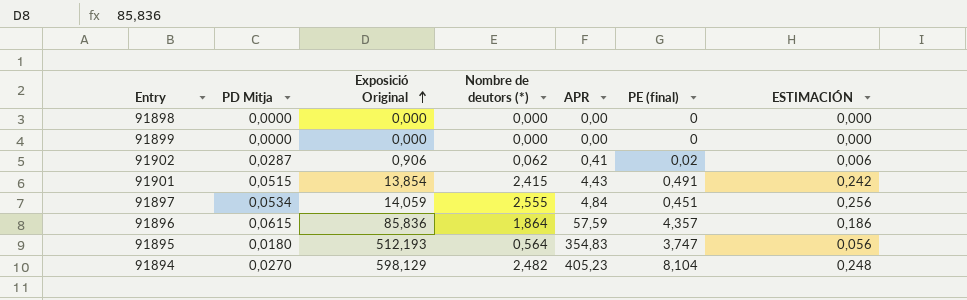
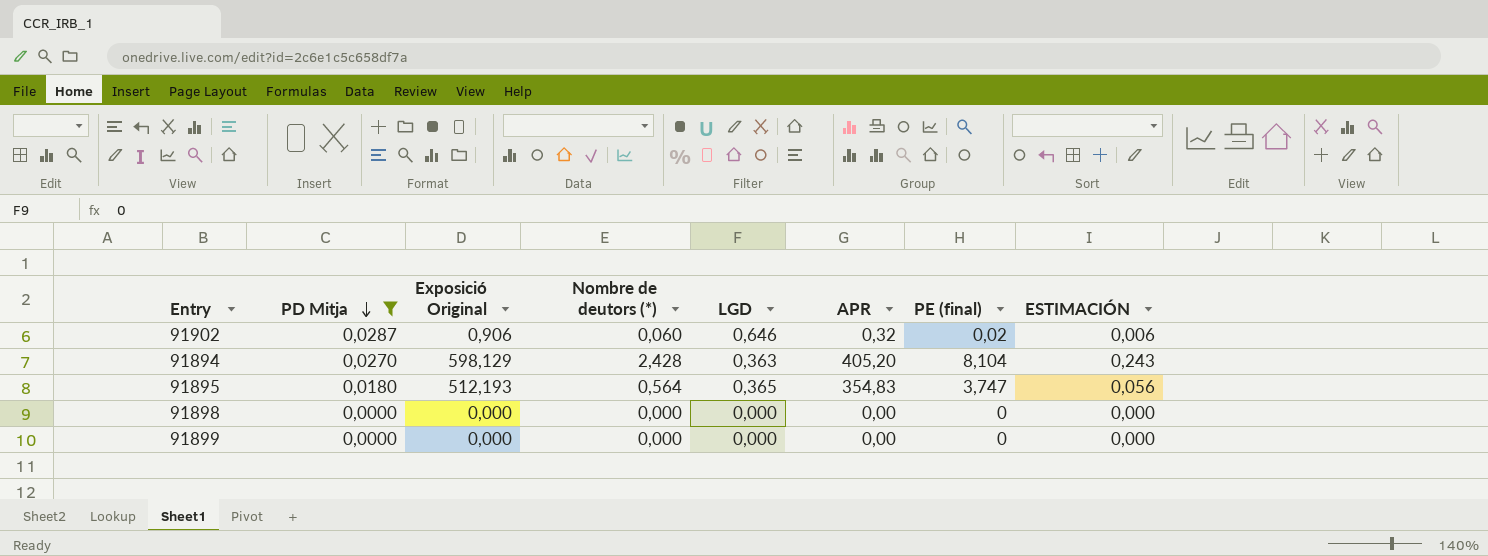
filter: none -> PD Mitja <= 0,0287
row order: Exposició Original ascending -> PD Mitja descending
column LGD | position: none -> 5
91902 | Nombre de deutors (*): 0,062 -> 0,060
91902 | APR: 0,41 -> 0,32
91894 | Nombre de deutors (*): 2,482 -> 2,428
91894 | APR: 405,23 -> 405,20
91894 | ESTIMACIÓN: 0,248 -> 0,243

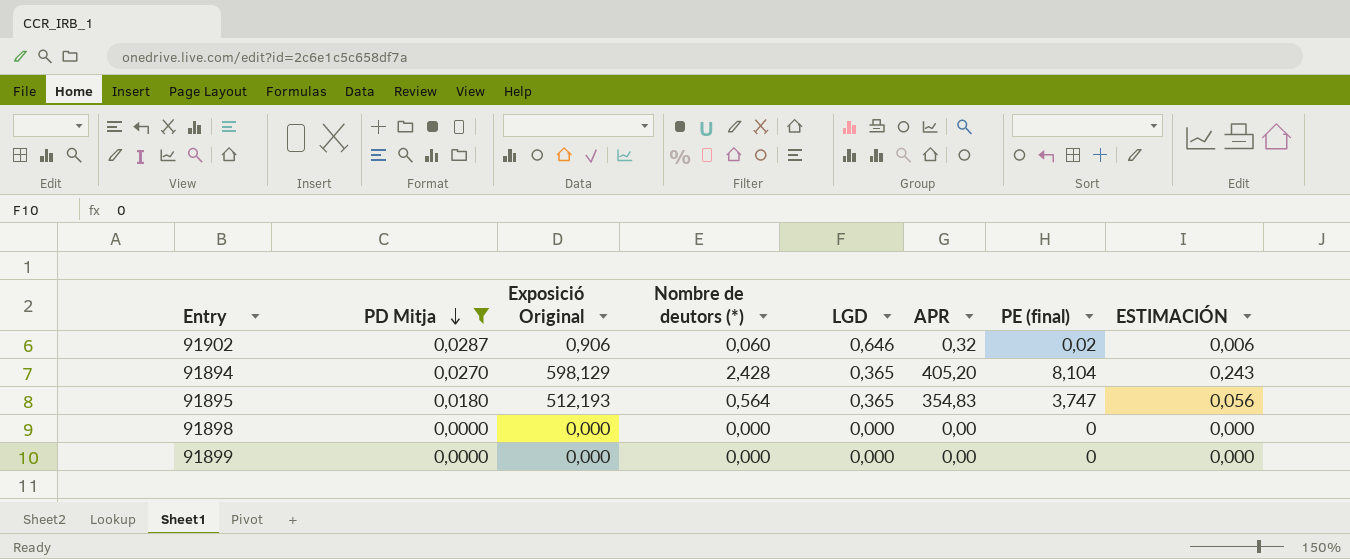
91894 | LGD: 0,363 -> 0,365

